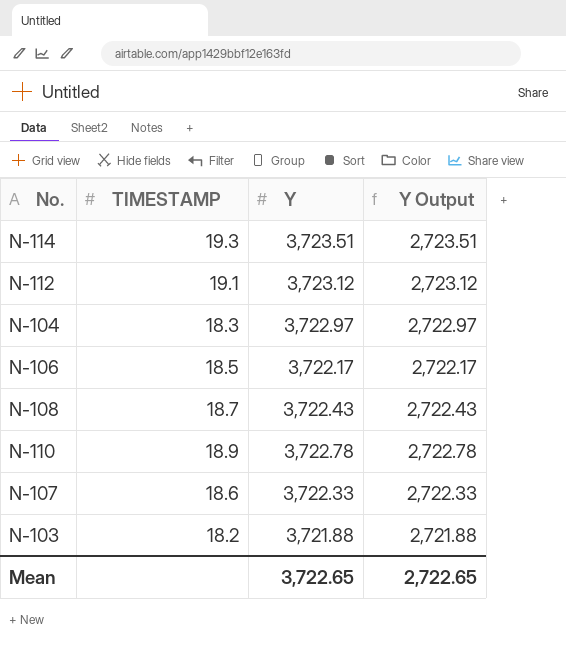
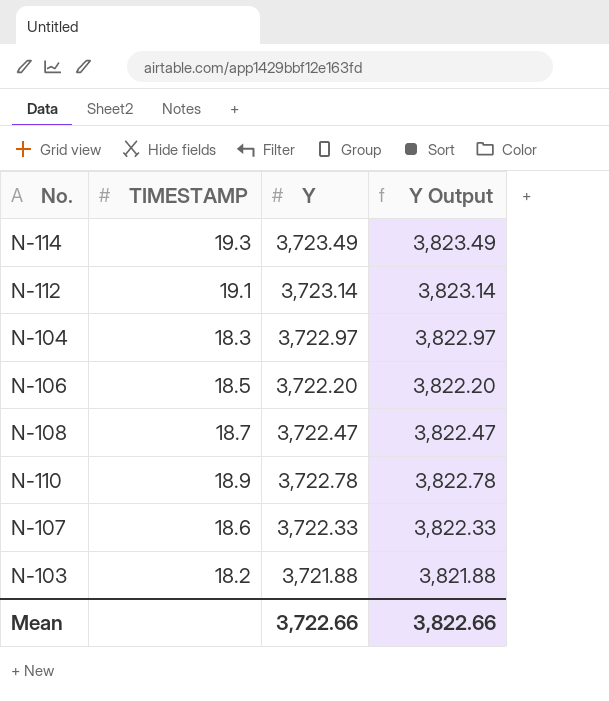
column Y Output | formula: [Y] - 1000 -> [Y] + 100
N-114 | Y: 3,723.51 -> 3,723.49
N-112 | Y: 3,723.12 -> 3,723.14
N-106 | Y: 3,722.17 -> 3,722.20
N-108 | Y: 3,722.43 -> 3,722.47
Mean | Y: 3,722.65 -> 3,722.66
Mean | Y Output: 2,722.65 -> 3,822.66

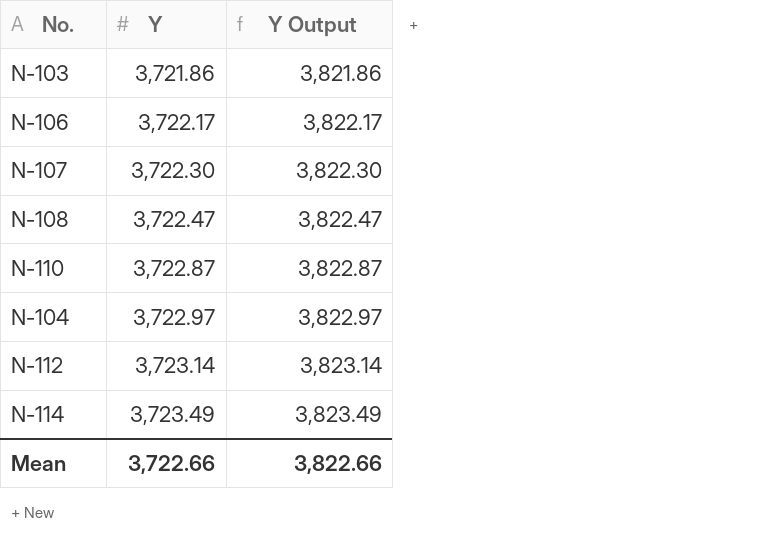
row order: none -> Y ascending
column TIMESTAMP | position: 2 -> none
N-103 | Y: 3,721.88 -> 3,721.86
N-103 | Y Output: 3,821.88 -> 3,821.86
N-106 | Y: 3,722.20 -> 3,722.17
N-106 | Y Output: 3,822.20 -> 3,822.17
N-107 | Y: 3,722.33 -> 3,722.30
N-107 | Y Output: 3,822.33 -> 3,822.30
N-110 | Y: 3,722.78 -> 3,722.87
N-110 | Y Output: 3,822.78 -> 3,822.87

